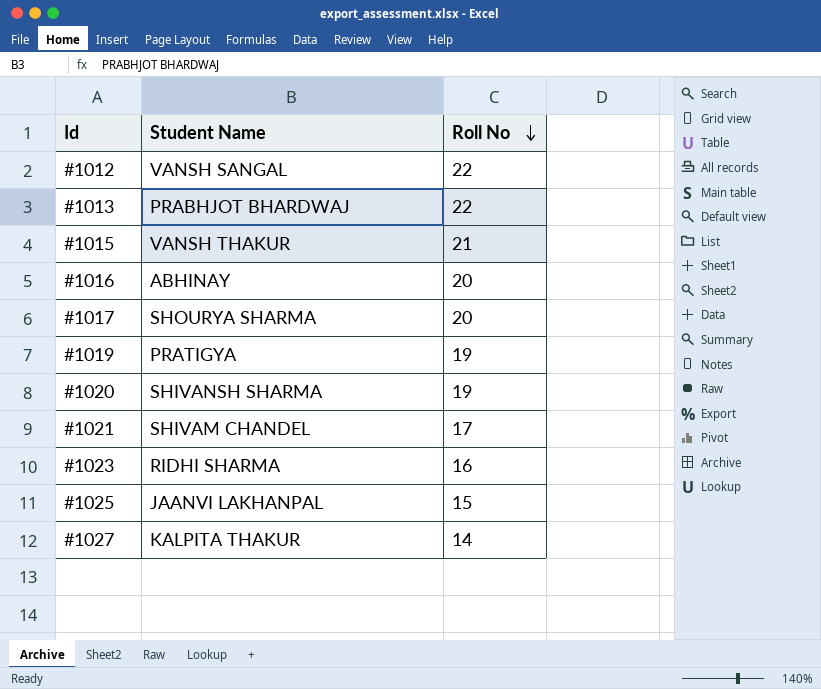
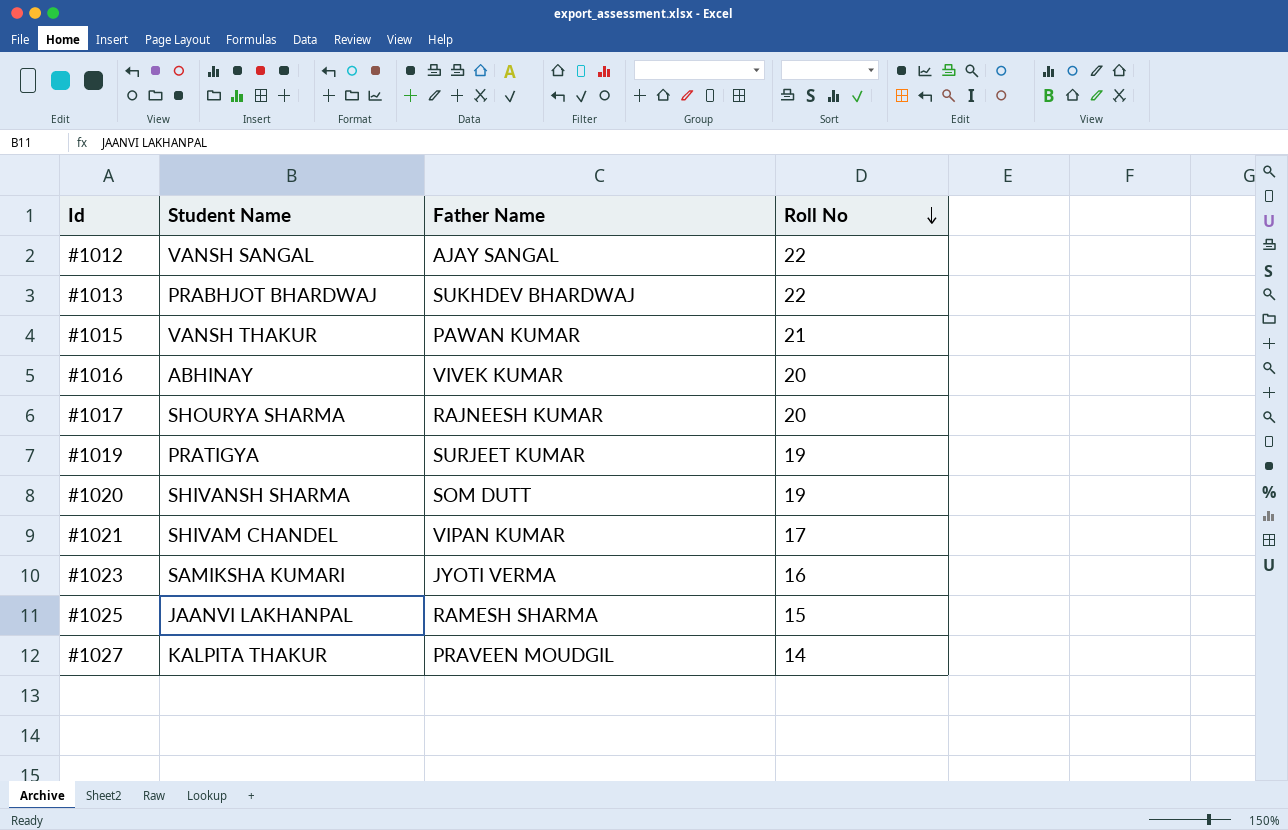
column Father Name | position: none -> 3
#1023 | Student Name: RIDHI SHARMA -> SAMIKSHA KUMARI

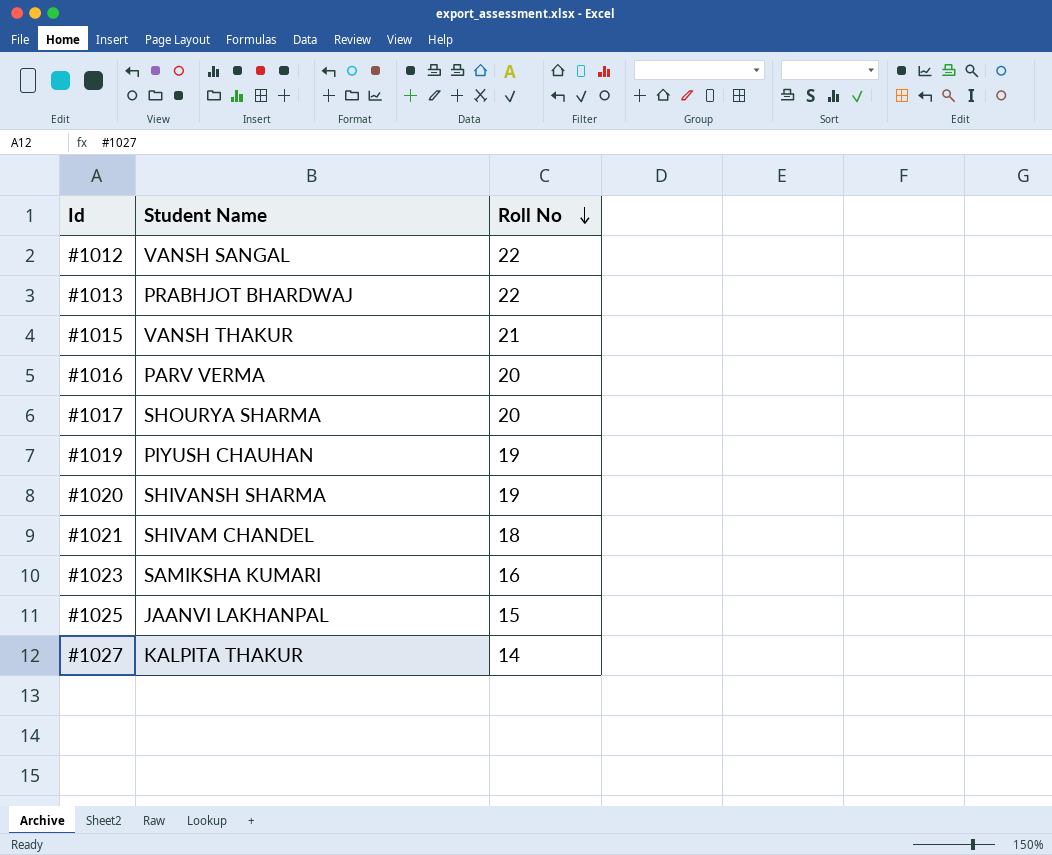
column Father Name | position: 3 -> none
#1016 | Student Name: ABHINAY -> PARV VERMA
#1019 | Student Name: PRATIGYA -> PIYUSH CHAUHAN
#1021 | Roll No: 17 -> 18

